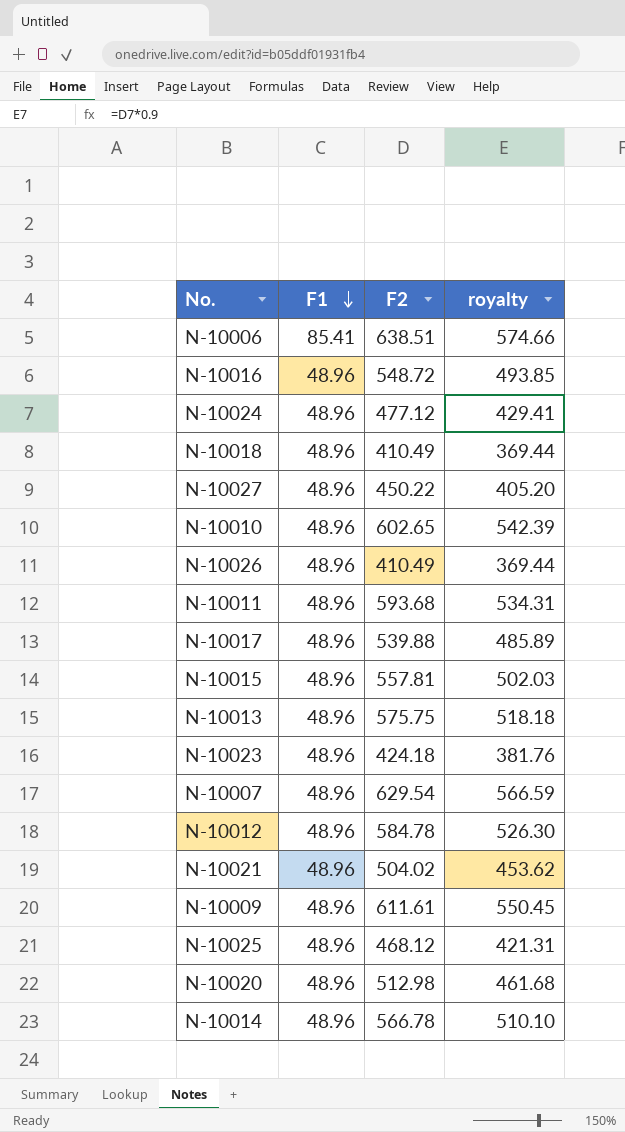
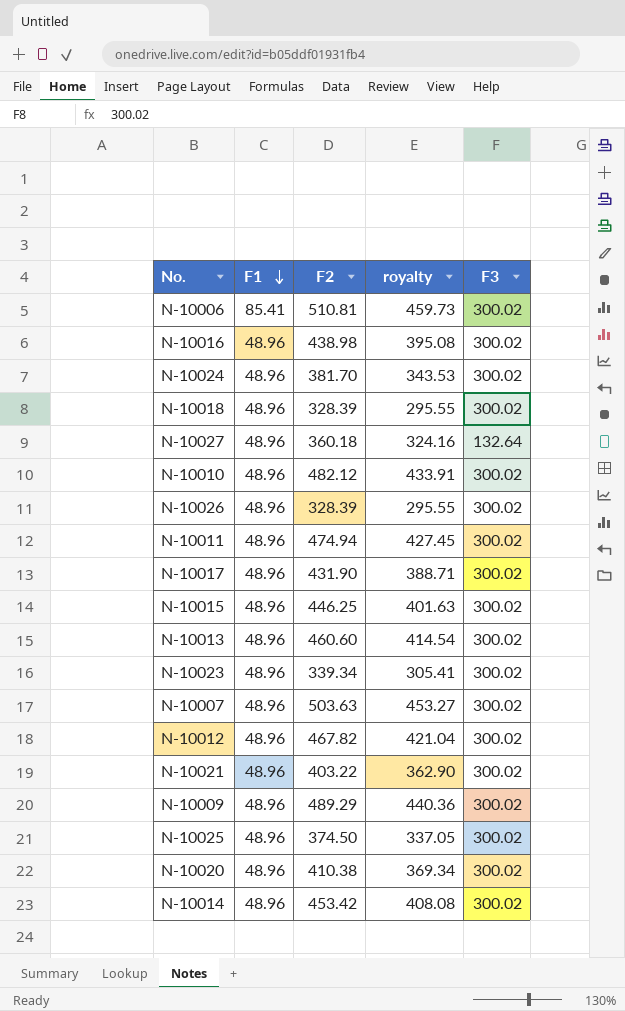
column F3 | position: none -> 5
N-10006 | F2: 638.51 -> 510.81
N-10006 | royalty: 574.66 -> 459.73
N-10016 | F2: 548.72 -> 438.98
N-10016 | royalty: 493.85 -> 395.08
N-10024 | F2: 477.12 -> 381.70
N-10024 | royalty: 429.41 -> 343.53
N-10018 | F2: 410.49 -> 328.39
N-10018 | royalty: 369.44 -> 295.55
N-10027 | F2: 450.22 -> 360.18
N-10027 | royalty: 405.20 -> 324.16
N-10010 | F2: 602.65 -> 482.12
N-10010 | royalty: 542.39 -> 433.91
N-10026 | F2: 410.49 -> 328.39
N-10026 | royalty: 369.44 -> 295.55
N-10011 | F2: 593.68 -> 474.94
N-10011 | royalty: 534.31 -> 427.45
N-10017 | F2: 539.88 -> 431.90
N-10017 | royalty: 485.89 -> 388.71
N-10015 | F2: 557.81 -> 446.25
N-10015 | royalty: 502.03 -> 401.63
N-10013 | F2: 575.75 -> 460.60
N-10013 | royalty: 518.18 -> 414.54
N-10023 | F2: 424.18 -> 339.34
N-10023 | royalty: 381.76 -> 305.41
N-10007 | F2: 629.54 -> 503.63
N-10007 | royalty: 566.59 -> 453.27
N-10012 | F2: 584.78 -> 467.82
N-10012 | royalty: 526.30 -> 421.04
N-10021 | F2: 504.02 -> 403.22
N-10021 | royalty: 453.62 -> 362.90
N-10009 | F2: 611.61 -> 489.29
N-10009 | royalty: 550.45 -> 440.36
N-10025 | F2: 468.12 -> 374.50
N-10025 | royalty: 421.31 -> 337.05
N-10020 | F2: 512.98 -> 410.38
N-10020 | royalty: 461.68 -> 369.34
N-10014 | F2: 566.78 -> 453.42
N-10014 | royalty: 510.10 -> 408.08

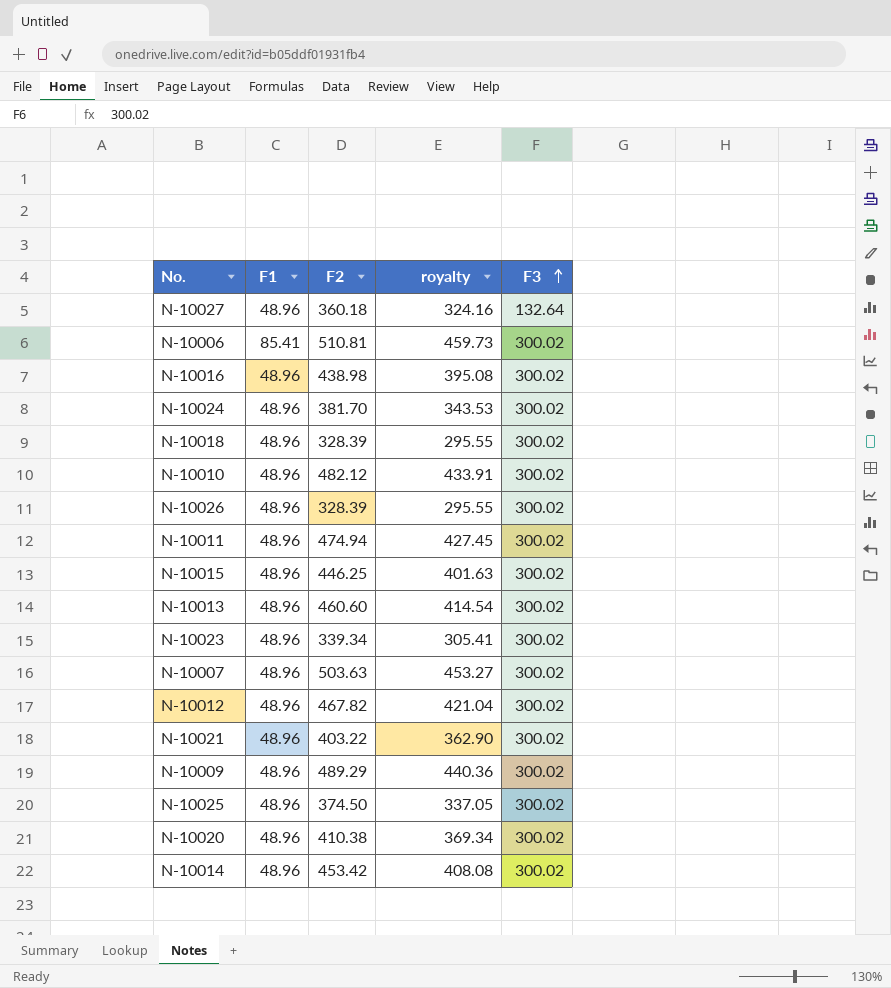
row order: F1 descending -> F3 ascending
row N-10017: 48.96 | 431.90 | 388.71 | 300.02 -> none

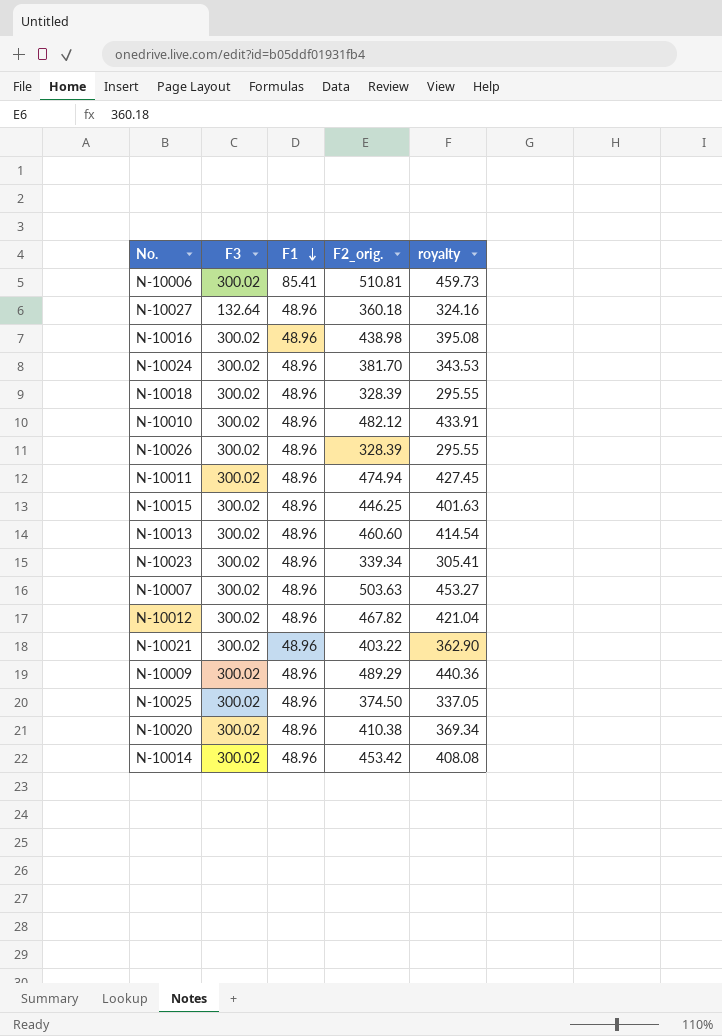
row order: F3 ascending -> F1 descending
column F3 | position: 5 -> 2
column name: F2 -> F2_orig.

